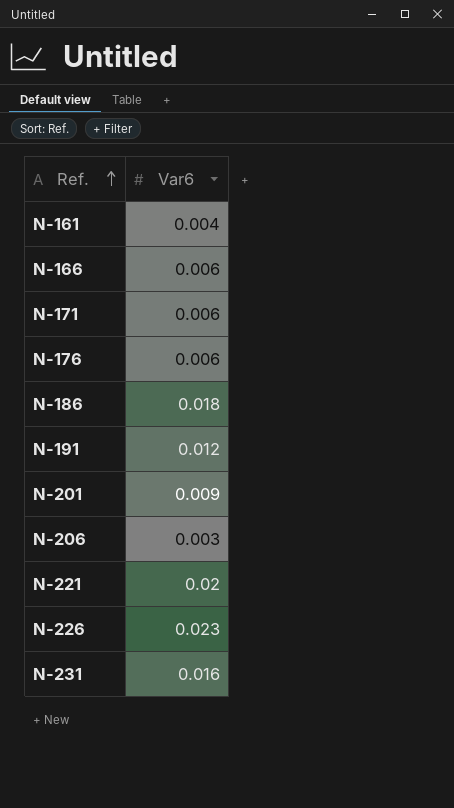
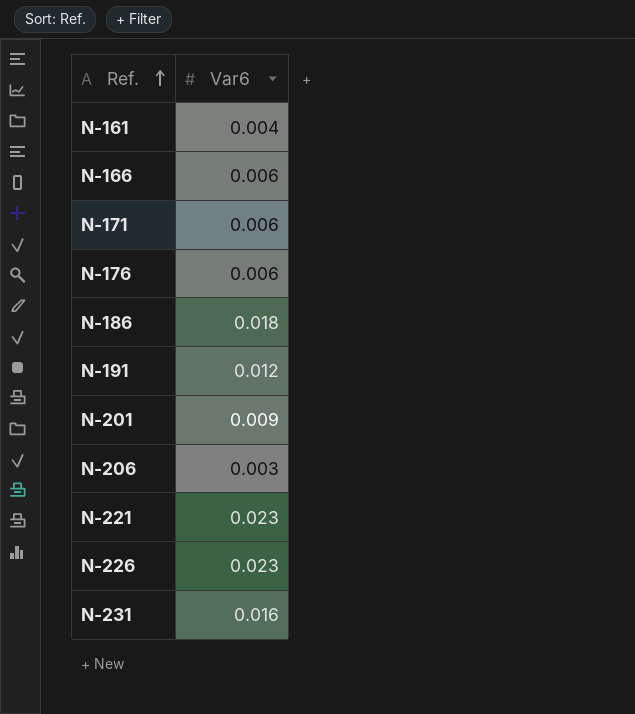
N-221 | Var6: 0.02 -> 0.023

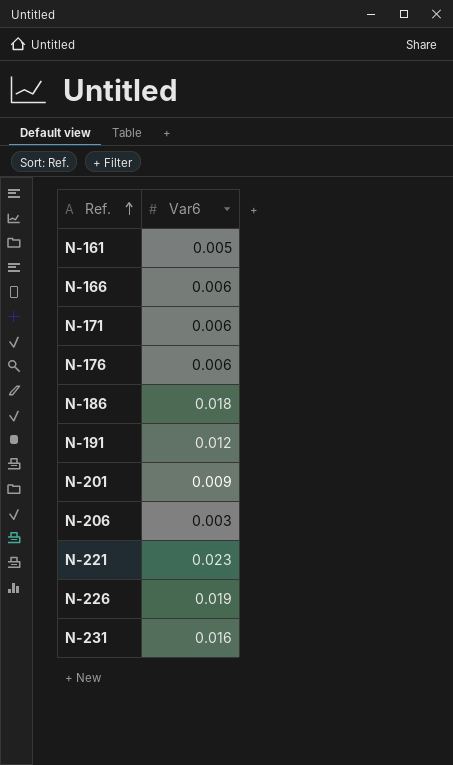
N-161 | Var6: 0.004 -> 0.005
N-226 | Var6: 0.023 -> 0.019

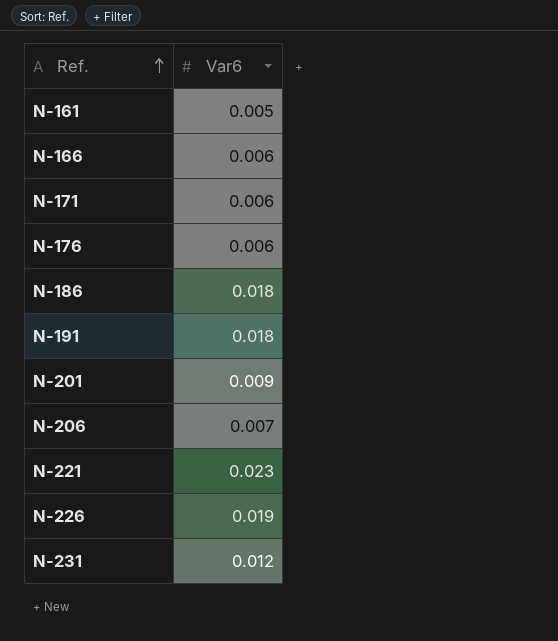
N-191 | Var6: 0.012 -> 0.018
N-206 | Var6: 0.003 -> 0.007
N-231 | Var6: 0.016 -> 0.012

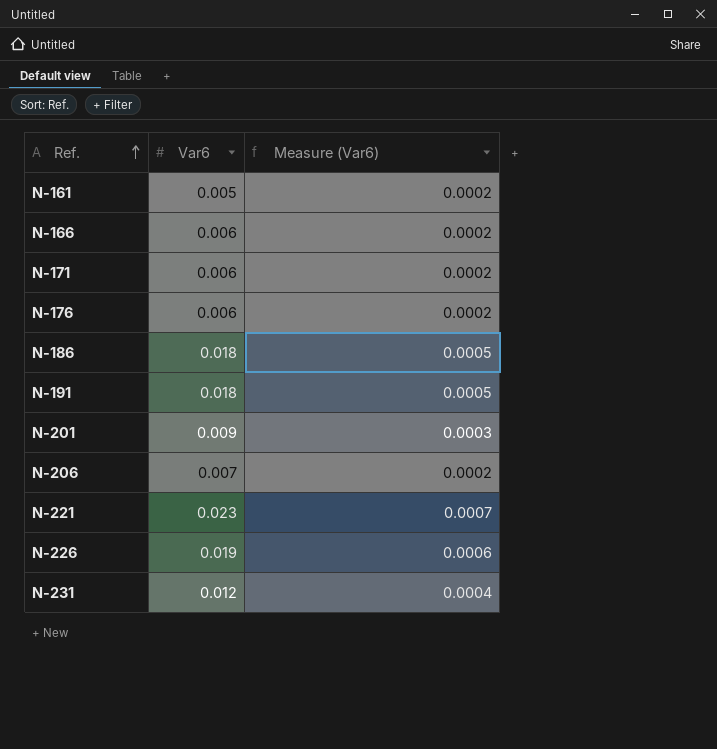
column Measure (Var6) | formula: none -> [Var6] * 0.03

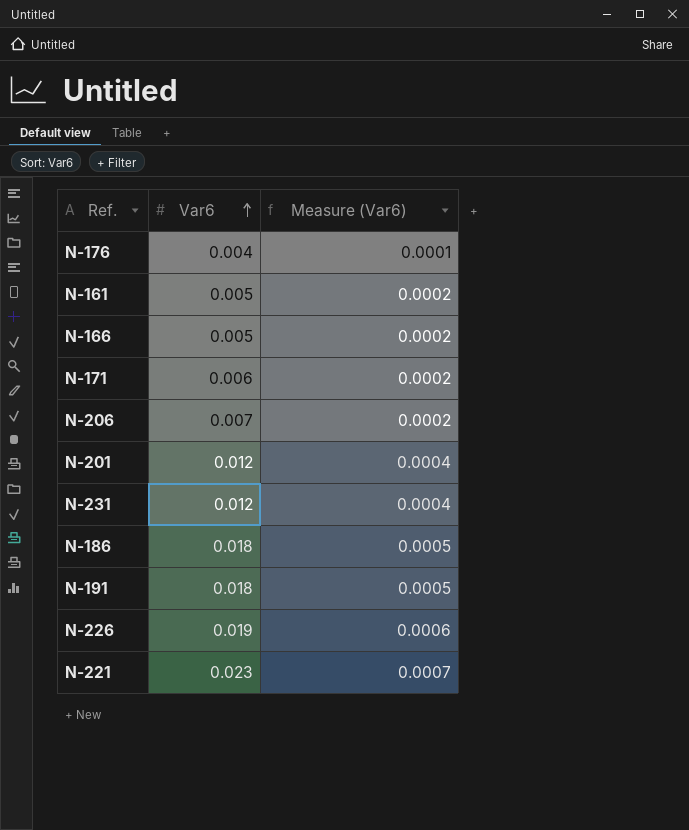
row order: Ref. ascending -> Var6 ascending
N-176 | Var6: 0.006 -> 0.004
N-176 | Measure (Var6): 0.0002 -> 0.0001
N-166 | Var6: 0.006 -> 0.005
N-201 | Var6: 0.009 -> 0.012
N-201 | Measure (Var6): 0.0003 -> 0.0004

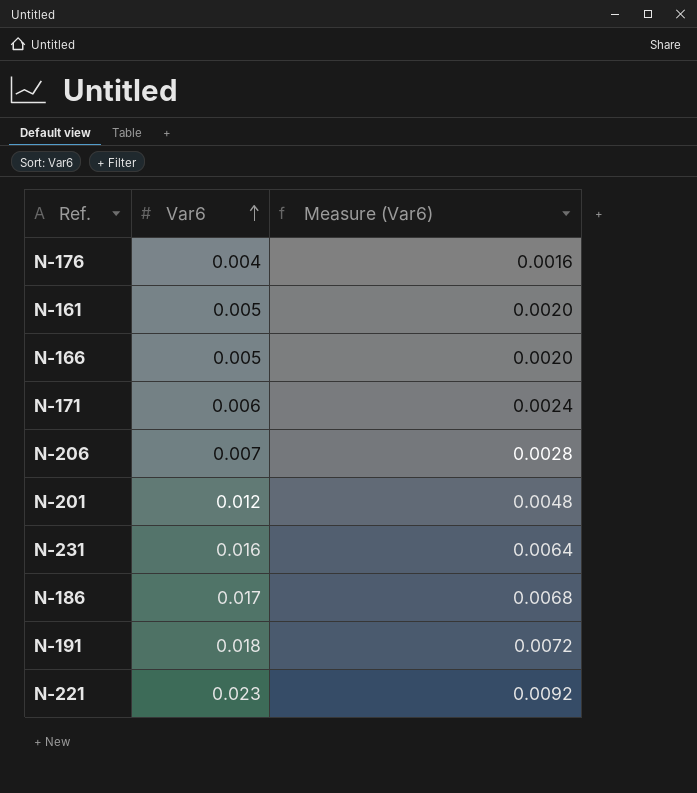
column Measure (Var6) | formula: [Var6] * 0.03 -> [Var6] * 0.4
row N-226: 0.019 | 0.0006 -> none
N-231 | Var6: 0.012 -> 0.016
N-186 | Var6: 0.018 -> 0.017

